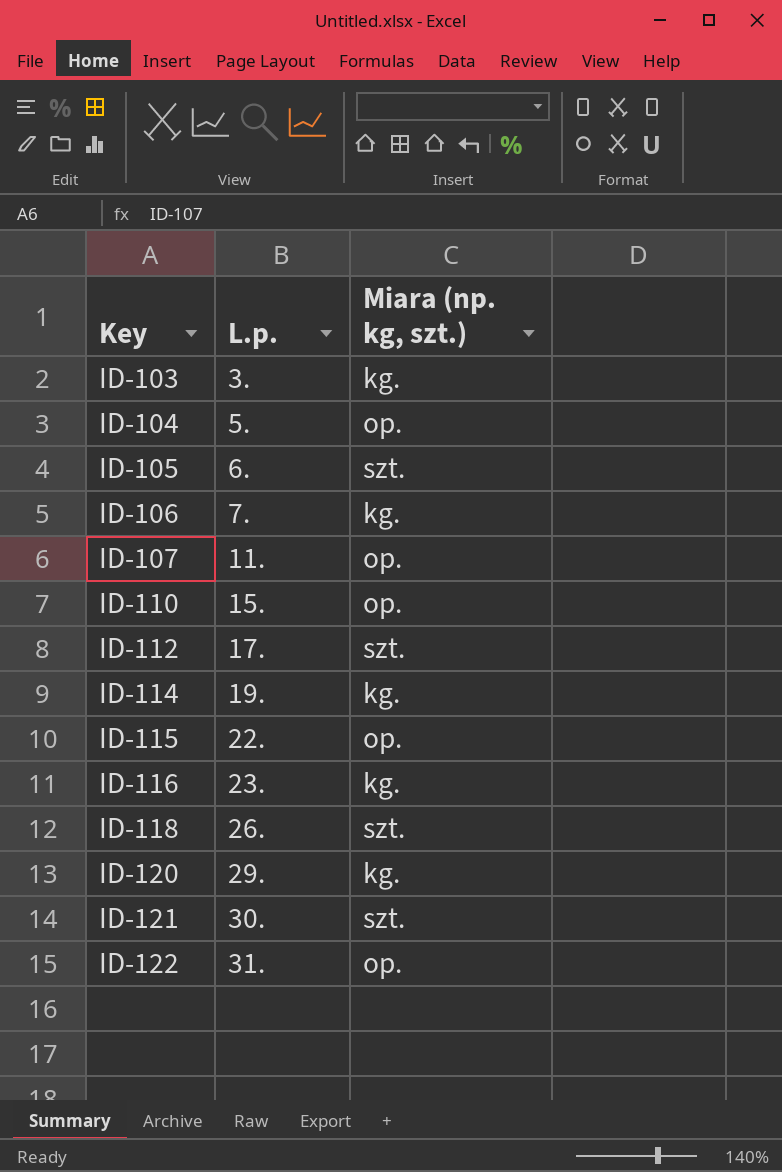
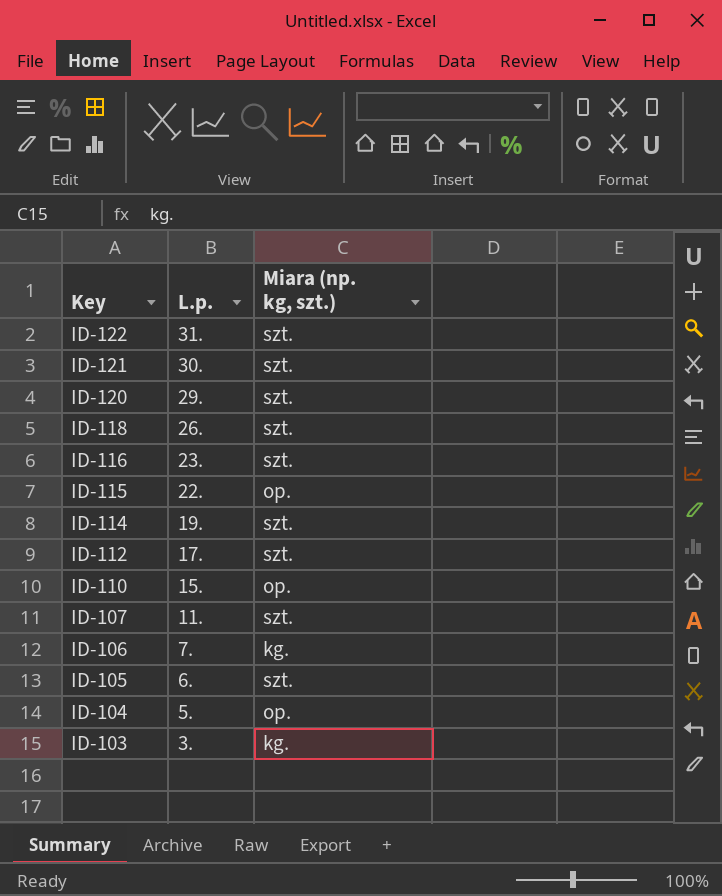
row order: Key ascending -> Key descending
ID-122 | Miara (np. kg, szt.): op. -> szt.
ID-120 | Miara (np. kg, szt.): kg. -> szt.
ID-116 | Miara (np. kg, szt.): kg. -> szt.
ID-114 | Miara (np. kg, szt.): kg. -> szt.
ID-107 | Miara (np. kg, szt.): op. -> szt.

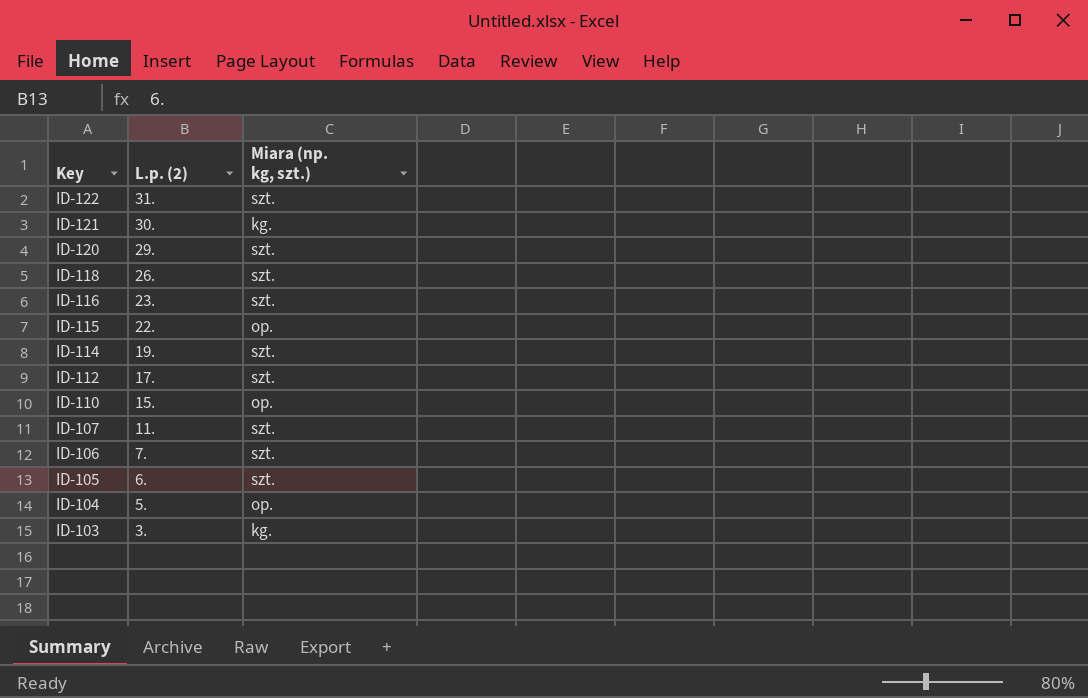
column name: L.p. -> L.p. (2)
ID-121 | Miara (np. kg, szt.): szt. -> kg.
ID-106 | Miara (np. kg, szt.): kg. -> szt.

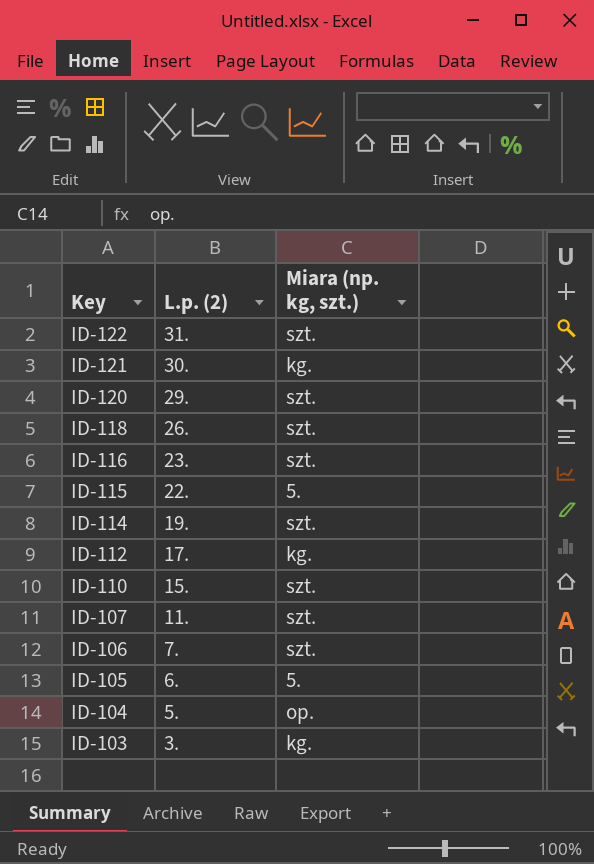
ID-115 | Miara (np. kg, szt.): op. -> 5.
ID-112 | Miara (np. kg, szt.): szt. -> kg.
ID-110 | Miara (np. kg, szt.): op. -> szt.
ID-105 | Miara (np. kg, szt.): szt. -> 5.

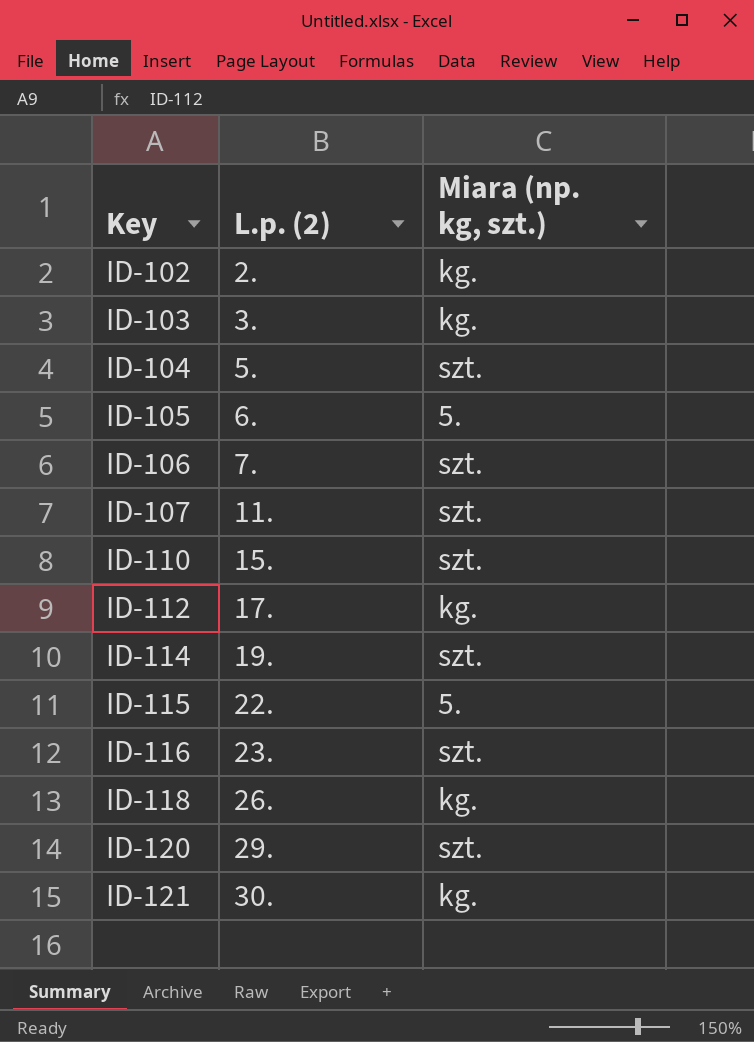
row order: Key descending -> Key ascending
row ID-122: 31. | szt. -> none
row ID-102: none -> 2. | kg.
ID-104 | Miara (np. kg, szt.): op. -> szt.
ID-118 | Miara (np. kg, szt.): szt. -> kg.

